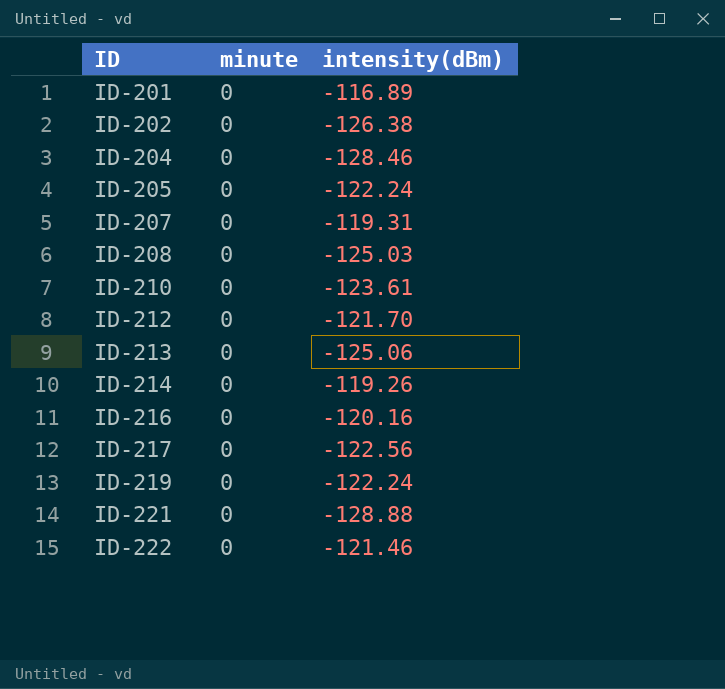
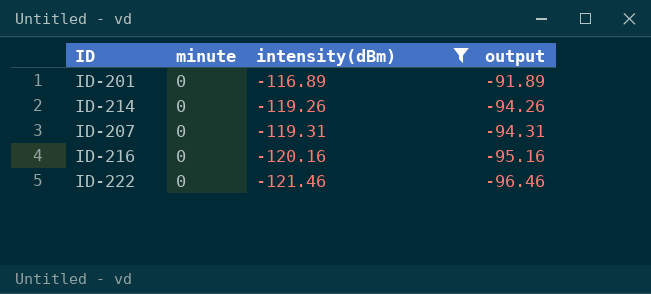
filter: none -> intensity(dBm) >= -121.46
row order: ID ascending -> intensity(dBm) descending
column output | formula: none -> [intensity(dBm)] + 25

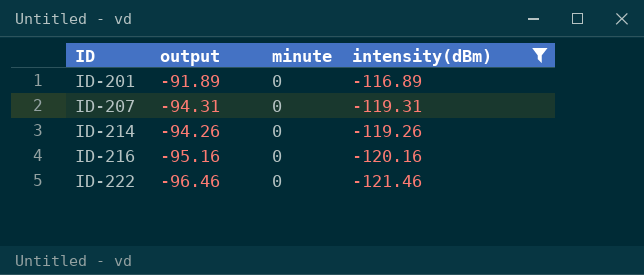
row order: intensity(dBm) descending -> ID ascending
column output | position: 4 -> 2

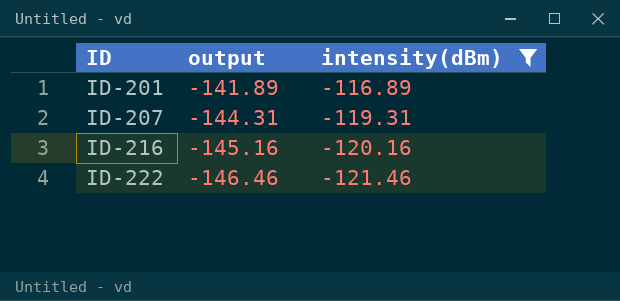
column minute | position: 3 -> none
column output | formula: [intensity(dBm)] + 25 -> [intensity(dBm)] - 25
row ID-214: -94.26 | 0 | -119.26 -> none

